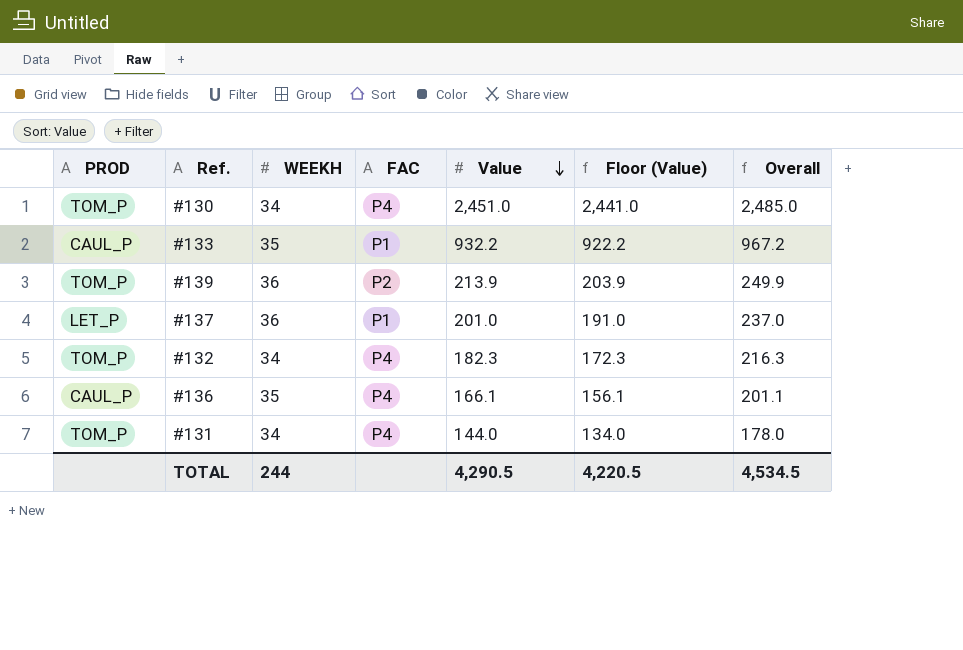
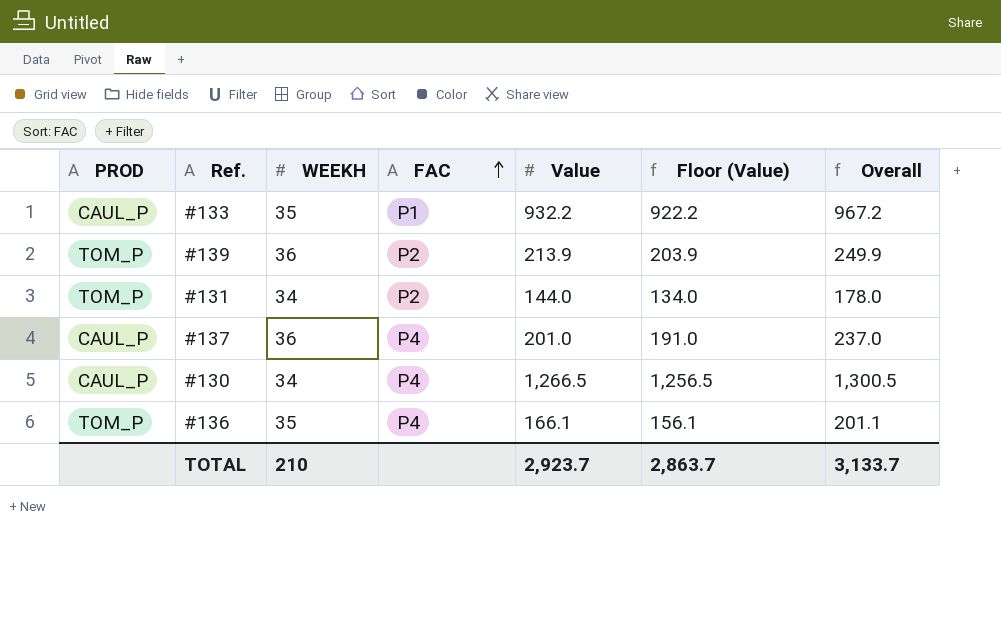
row order: Value descending -> FAC ascending
row #132: TOM_P | 34 | P4 | 182.3 | 172.3 | 216.3 -> none
#131 | FAC: P4 -> P2
#137 | PROD: LET_P -> CAUL_P
#137 | FAC: P1 -> P4
#130 | PROD: TOM_P -> CAUL_P
#130 | Value: 2,451.0 -> 1,266.5
#130 | Floor (Value): 2,441.0 -> 1,256.5
#130 | Overall: 2,485.0 -> 1,300.5
#136 | PROD: CAUL_P -> TOM_P
TOTAL | WEEKH: 244 -> 210
TOTAL | Value: 4,290.5 -> 2,923.7
TOTAL | Floor (Value): 4,220.5 -> 2,863.7
TOTAL | Overall: 4,534.5 -> 3,133.7

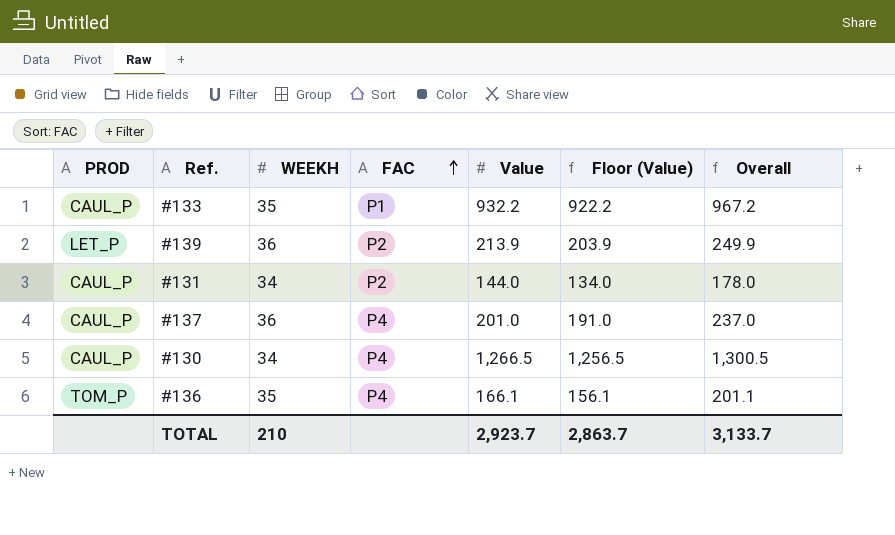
#139 | PROD: TOM_P -> LET_P
#131 | PROD: TOM_P -> CAUL_P

